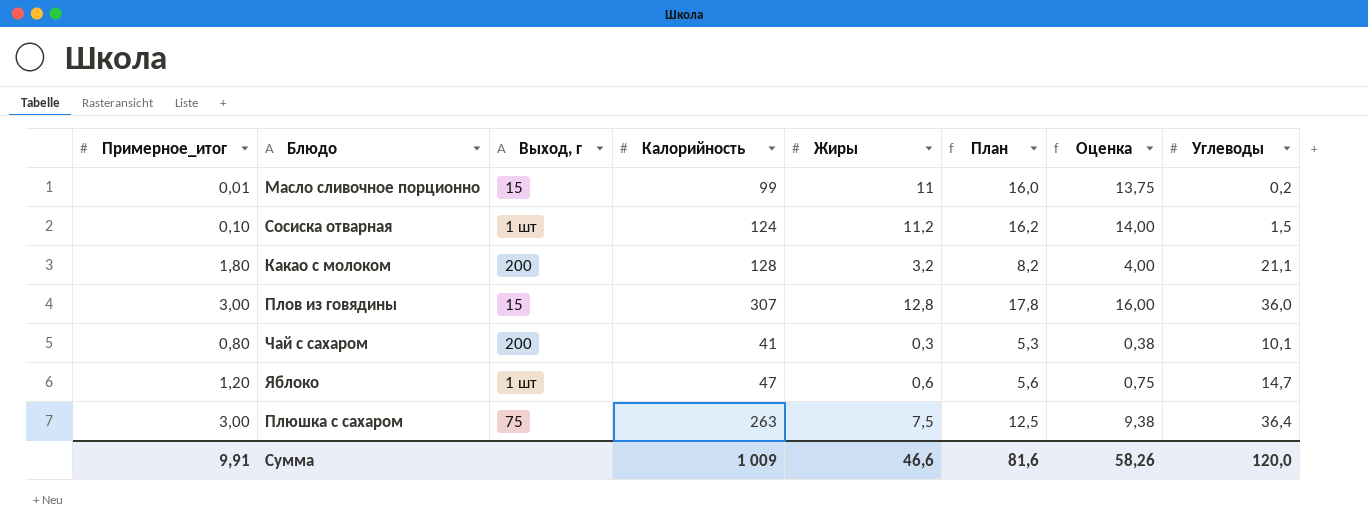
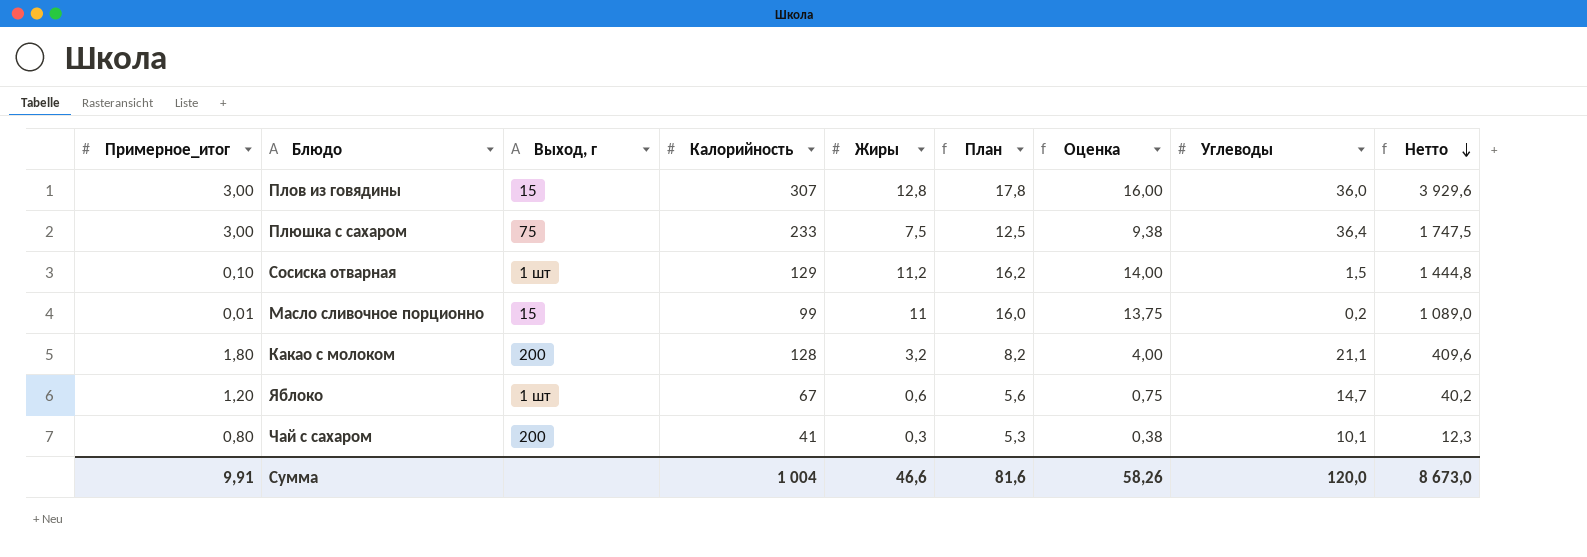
row order: none -> Нетто descending
column Нетто | formula: none -> [Калорийность] * [Жиры]
Плюшка с сахаром | Калорийность: 263 -> 233
Сосиска отварная | Калорийность: 124 -> 129
Яблоко | Калорийность: 47 -> 67
Сумма | Калорийность: 1 009 -> 1 004

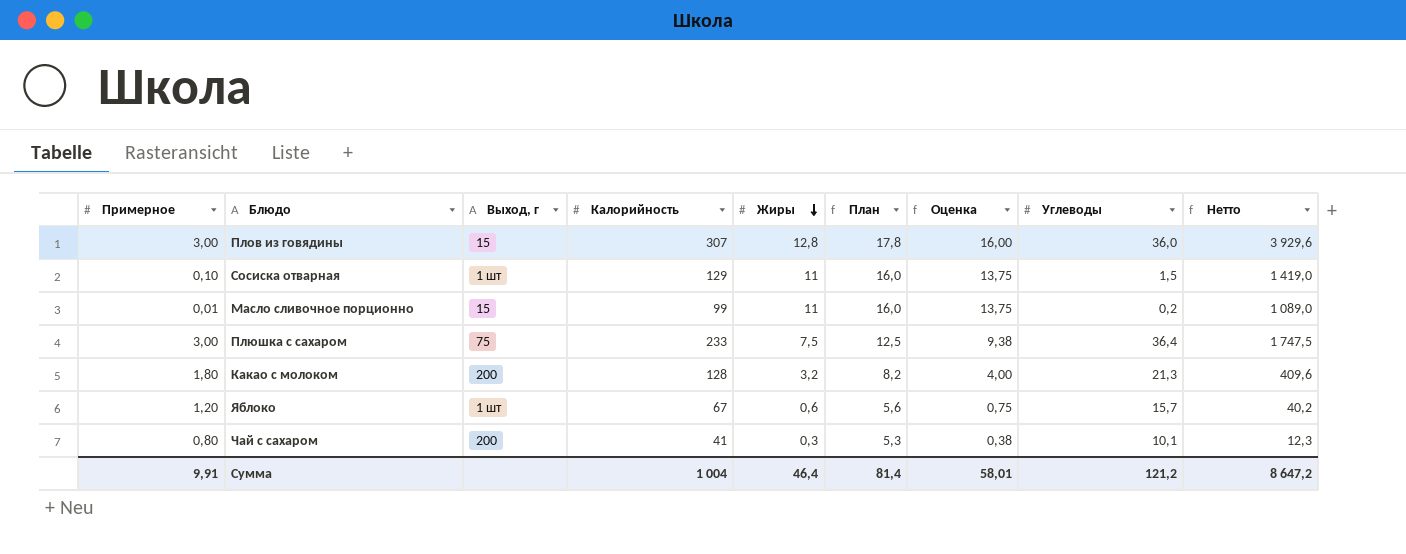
row order: Нетто descending -> Жиры descending
column name: Примерное_итог -> Примерное
Сосиска отварная | Жиры: 11,2 -> 11
Сосиска отварная | План: 16,2 -> 16,0
Сосиска отварная | Оценка: 14,00 -> 13,75
Сосиска отварная | Нетто: 1 444,8 -> 1 419,0
Какао с молоком | Углеводы: 21,1 -> 21,3
Яблоко | Углеводы: 14,7 -> 15,7
Сумма | Жиры: 46,6 -> 46,4
Сумма | План: 81,6 -> 81,4
Сумма | Оценка: 58,26 -> 58,01
Сумма | Углеводы: 120,0 -> 121,2
Сумма | Нетто: 8 673,0 -> 8 647,2

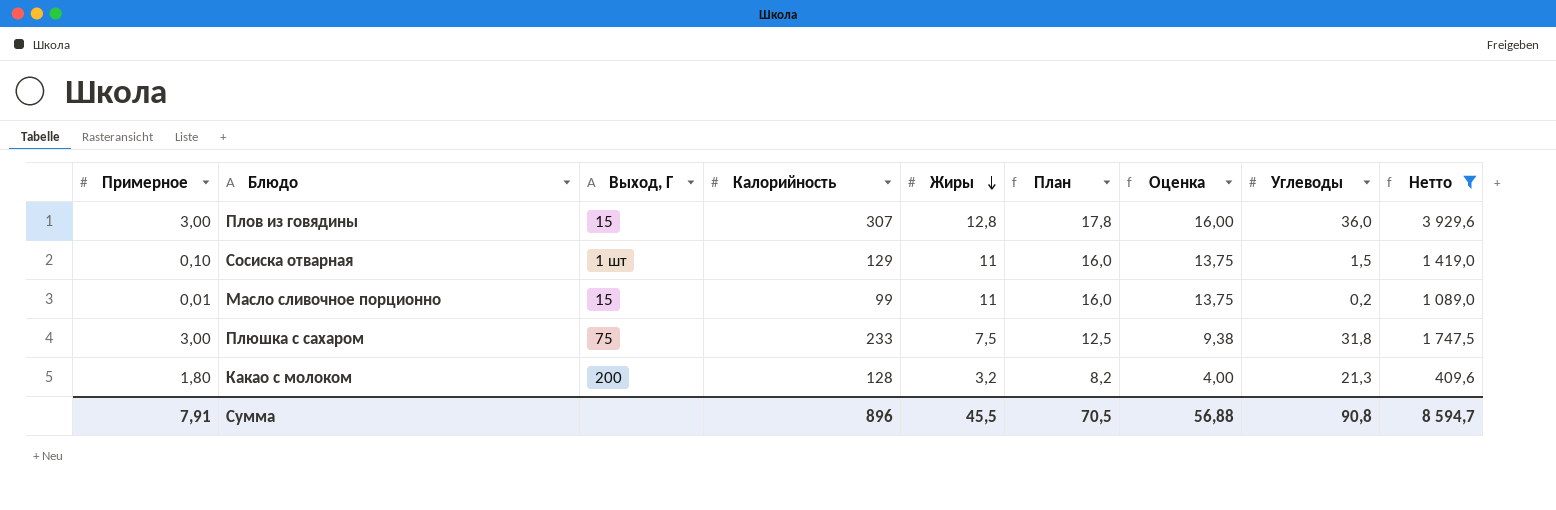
filter: none -> Нетто >= 409,6
column name: Выход, г -> Выход, Г
Плюшка с сахаром | Углеводы: 36,4 -> 31,8
Сумма | Примерное: 9,91 -> 7,91
Сумма | Калорийность: 1 004 -> 896
Сумма | Жиры: 46,4 -> 45,5
Сумма | План: 81,4 -> 70,5
Сумма | Оценка: 58,01 -> 56,88
Сумма | Углеводы: 121,2 -> 90,8
Сумма | Нетто: 8 647,2 -> 8 594,7

